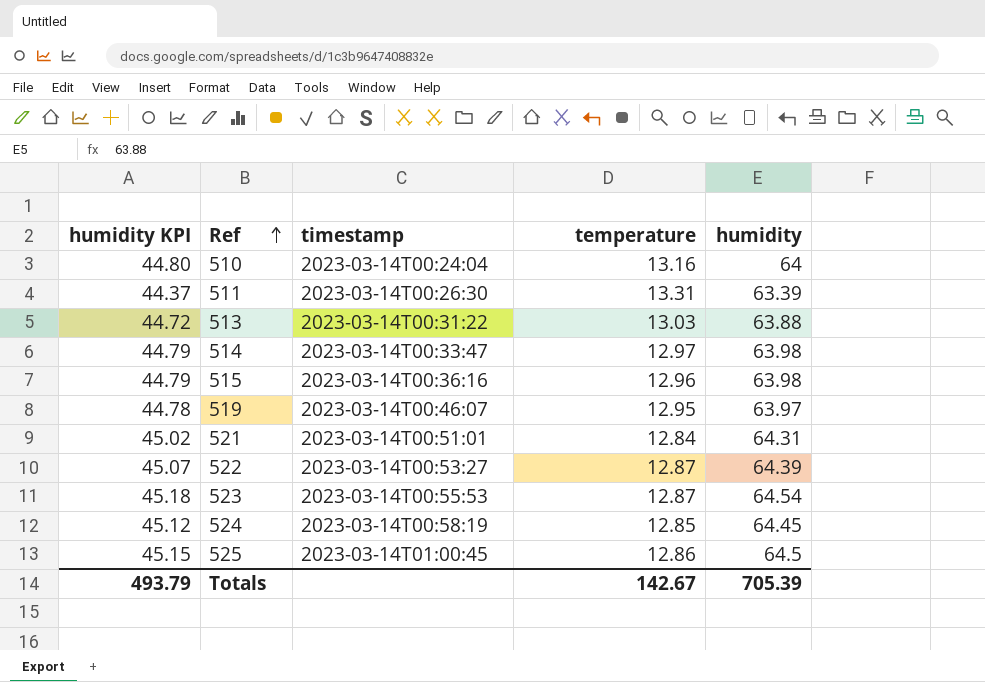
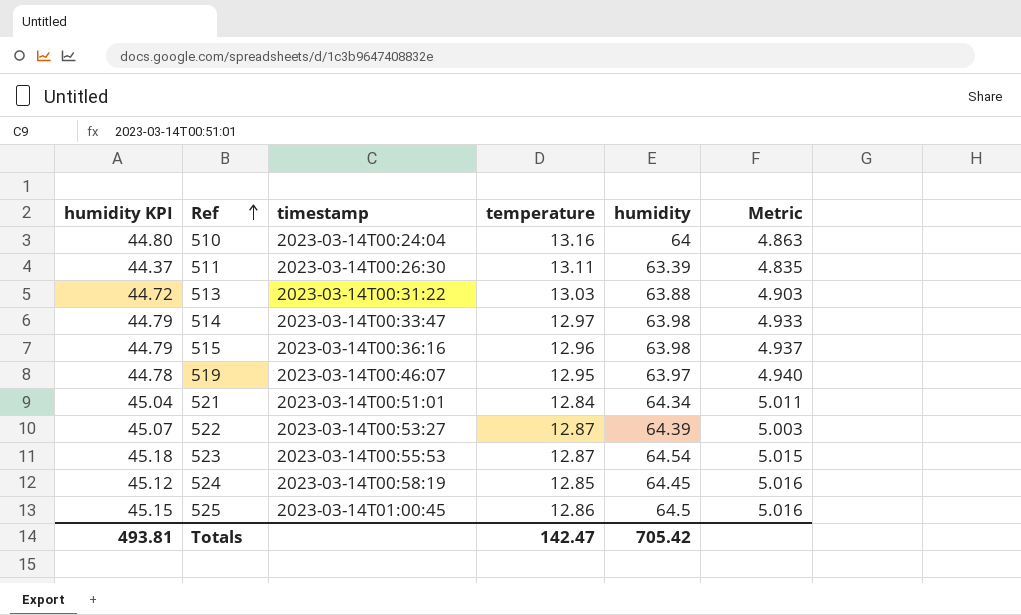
column Metric | formula: none -> [humidity] / [temperature]
511 | temperature: 13.31 -> 13.11
521 | humidity KPI: 45.02 -> 45.04
521 | humidity: 64.31 -> 64.34
Totals | humidity KPI: 493.79 -> 493.81
Totals | temperature: 142.67 -> 142.47
Totals | humidity: 705.39 -> 705.42

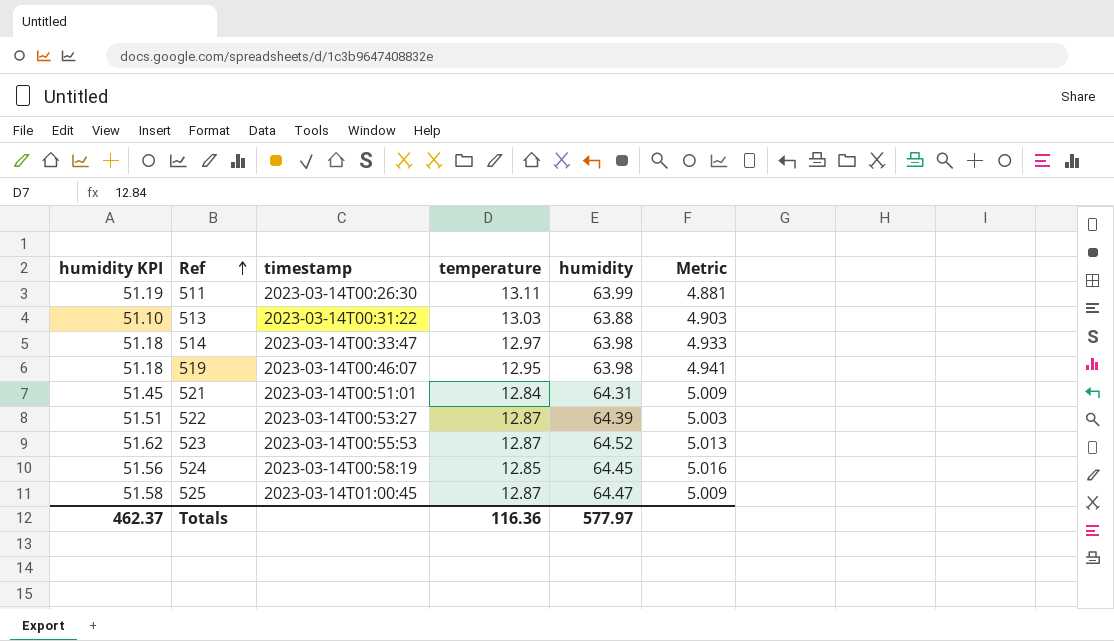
column humidity KPI | formula: [humidity] * 0.7 -> [humidity] * 0.8
row 510: 44.80 | 2023-03-14T00:24:04 | 13.16 | 64 | 4.863 -> none
row 515: 44.79 | 2023-03-14T00:36:16 | 12.96 | 63.98 | 4.937 -> none
511 | humidity: 63.39 -> 63.99
511 | Metric: 4.835 -> 4.881
519 | humidity: 63.97 -> 63.98
519 | Metric: 4.940 -> 4.941
521 | humidity: 64.34 -> 64.31
521 | Metric: 5.011 -> 5.009
523 | humidity: 64.54 -> 64.52
523 | Metric: 5.015 -> 5.013
525 | temperature: 12.86 -> 12.87
525 | humidity: 64.5 -> 64.47
525 | Metric: 5.016 -> 5.009
Totals | humidity KPI: 493.81 -> 462.37
Totals | temperature: 142.47 -> 116.36
Totals | humidity: 705.42 -> 577.97

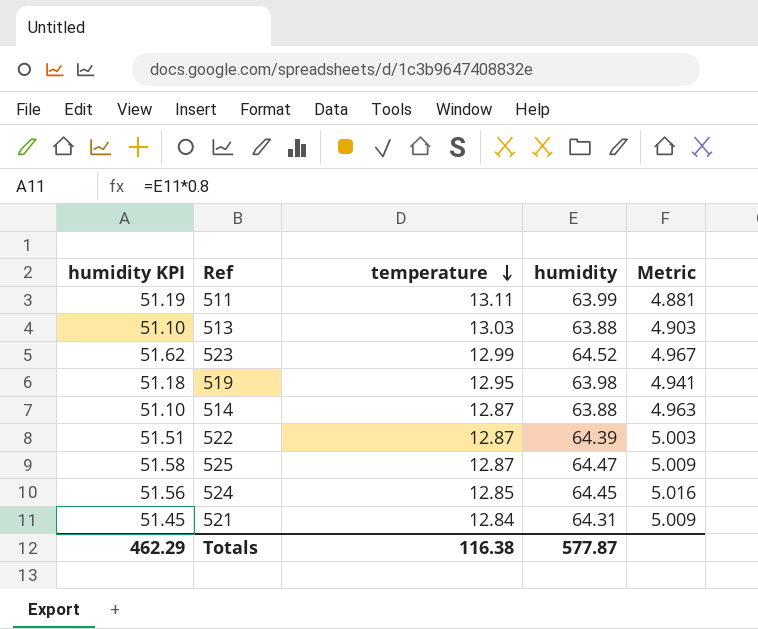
row order: Ref ascending -> temperature descending
column timestamp | position: 3 -> none
523 | temperature: 12.87 -> 12.99
523 | Metric: 5.013 -> 4.967
514 | humidity KPI: 51.18 -> 51.10
514 | temperature: 12.97 -> 12.87
514 | humidity: 63.98 -> 63.88
514 | Metric: 4.933 -> 4.963
Totals | humidity KPI: 462.37 -> 462.29
Totals | temperature: 116.36 -> 116.38
Totals | humidity: 577.97 -> 577.87

